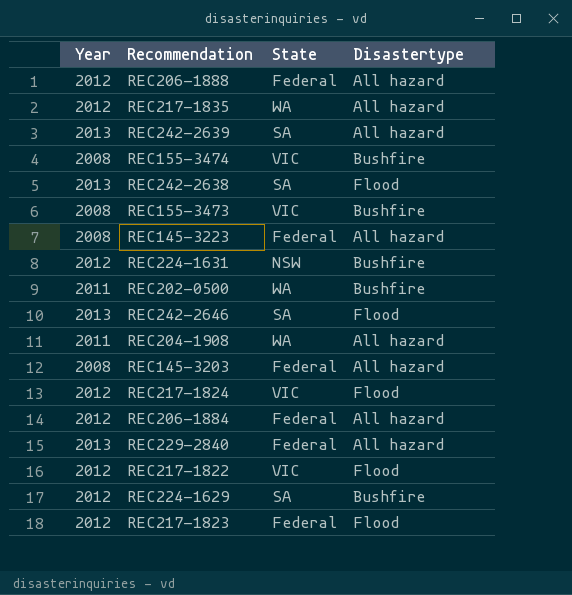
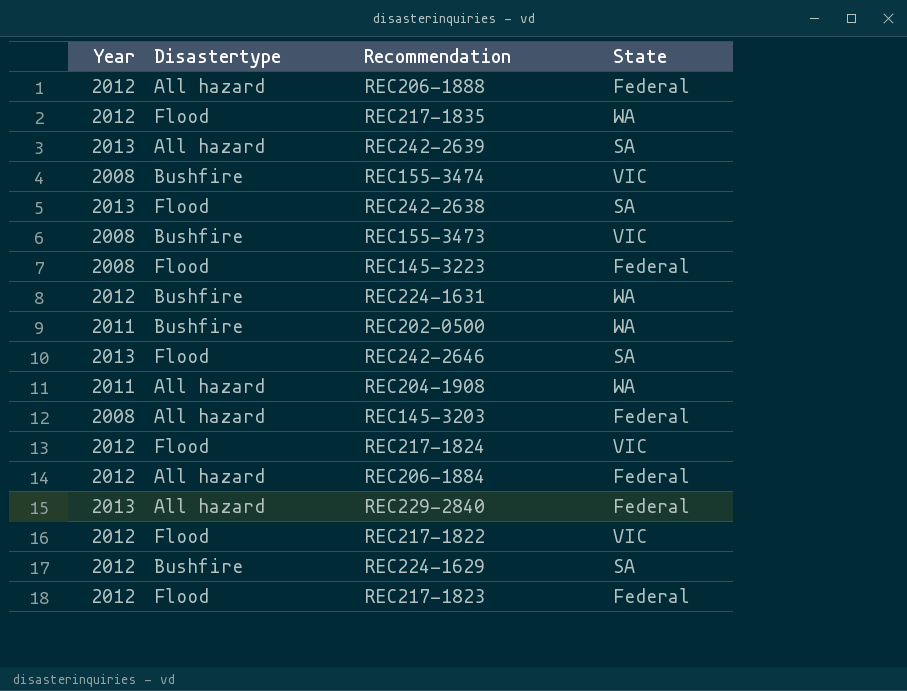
column Disastertype | position: 4 -> 2
REC217-1835 | Disastertype: All hazard -> Flood
REC145-3223 | Disastertype: All hazard -> Flood
REC224-1631 | State: NSW -> WA

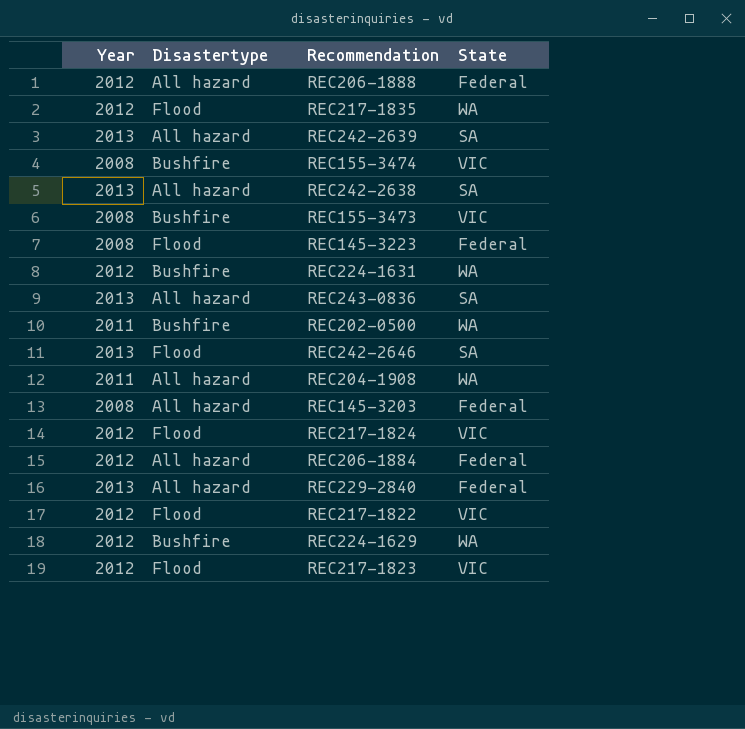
REC242-2638 | Disastertype: Flood -> All hazard
row REC243-0836: none -> 2013 | All hazard | SA
REC224-1629 | State: SA -> WA
REC217-1823 | State: Federal -> VIC

